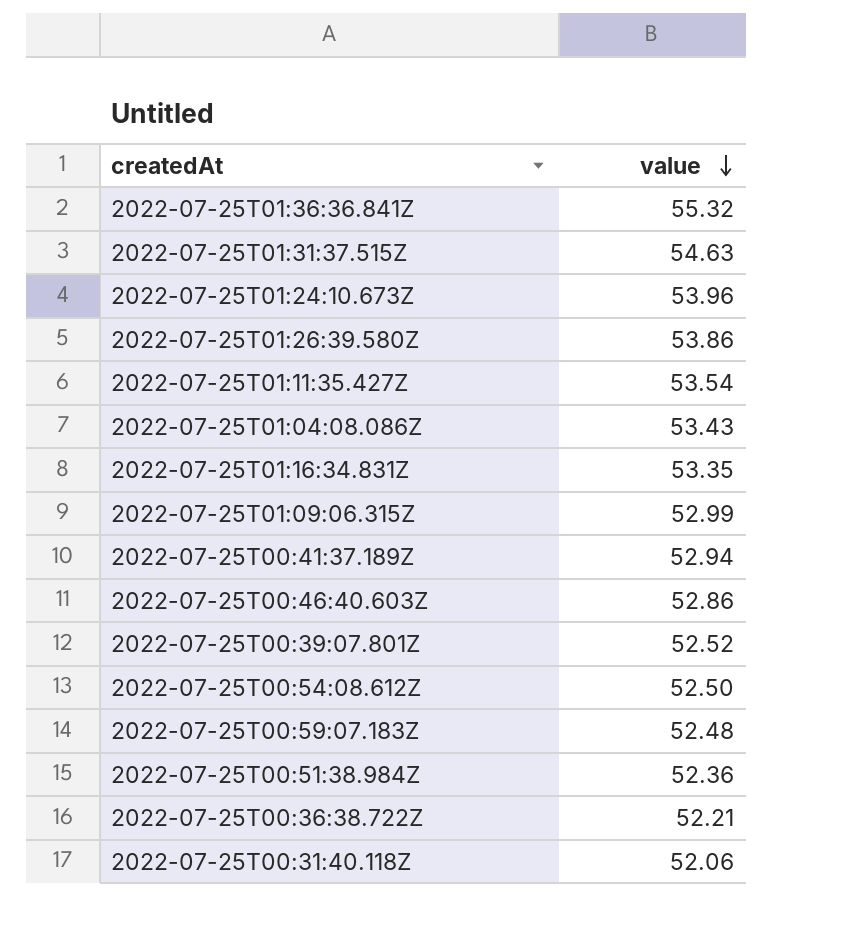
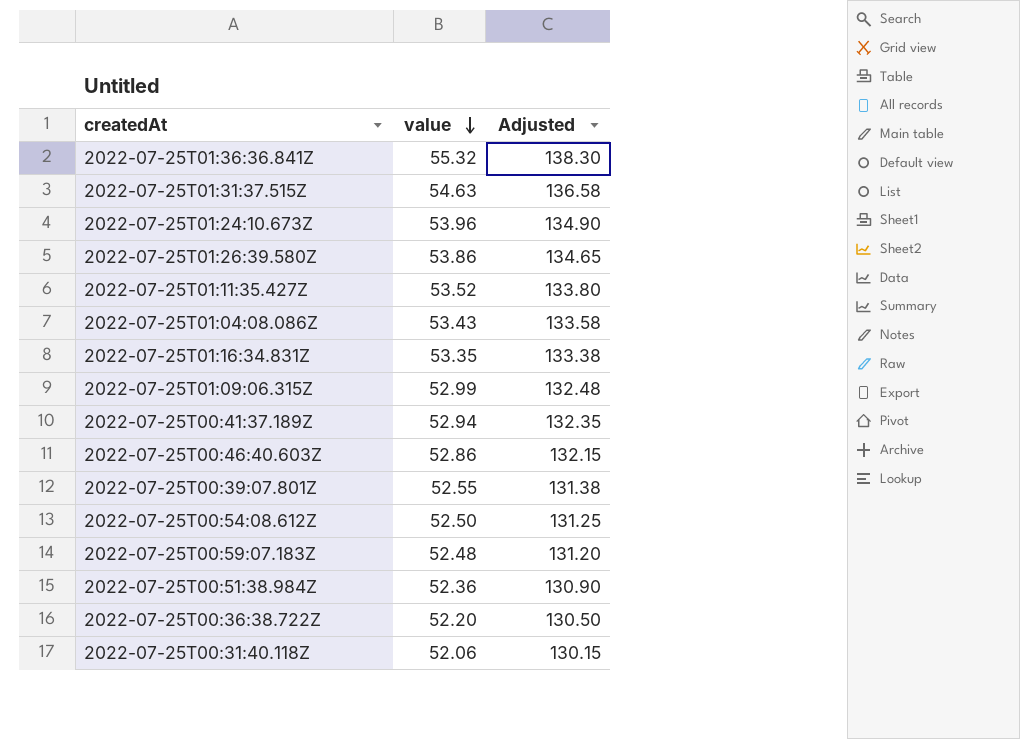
column Adjusted | formula: none -> [value] * 2.5
2022-07-25T01:11:35.427Z | value: 53.54 -> 53.52
2022-07-25T00:39:07.801Z | value: 52.52 -> 52.55
2022-07-25T00:36:38.722Z | value: 52.21 -> 52.20

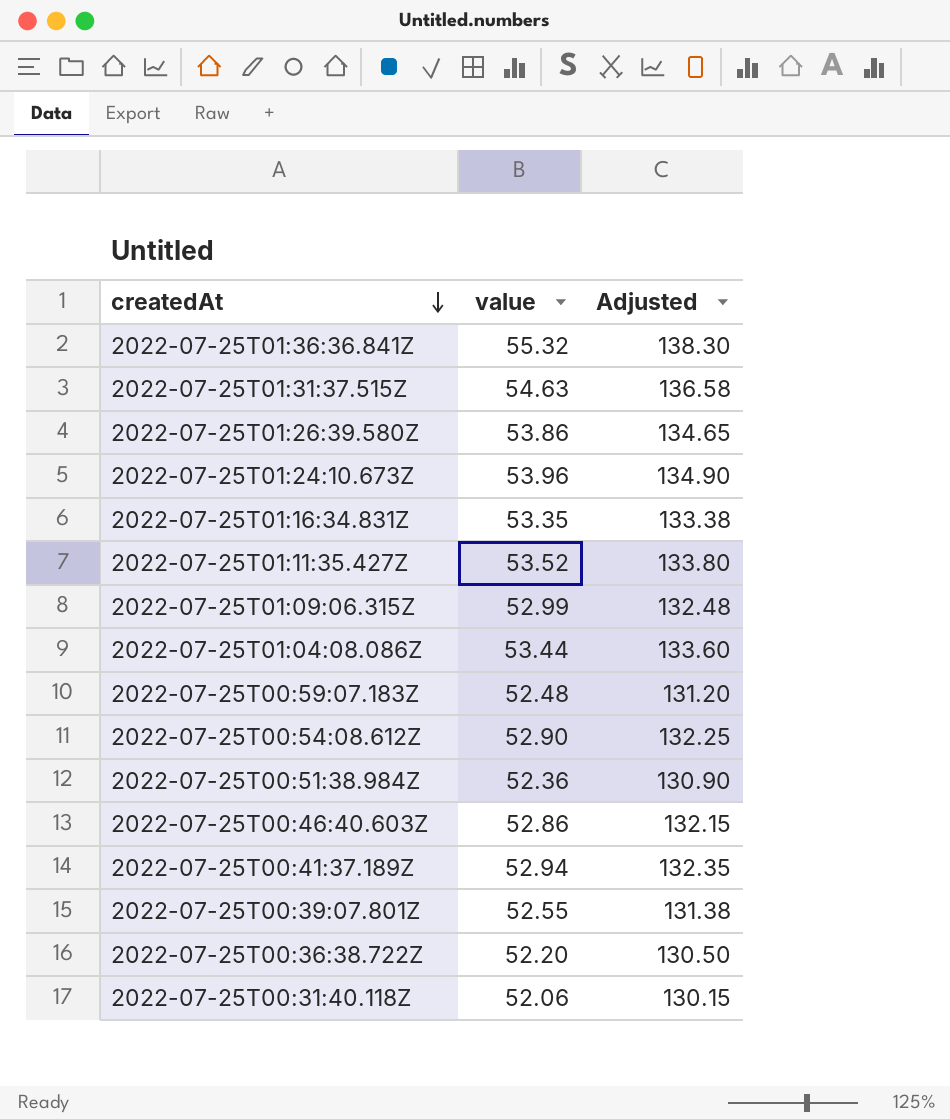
row order: value descending -> createdAt descending
2022-07-25T01:04:08.086Z | value: 53.43 -> 53.44
2022-07-25T01:04:08.086Z | Adjusted: 133.58 -> 133.60
2022-07-25T00:54:08.612Z | value: 52.50 -> 52.90
2022-07-25T00:54:08.612Z | Adjusted: 131.25 -> 132.25

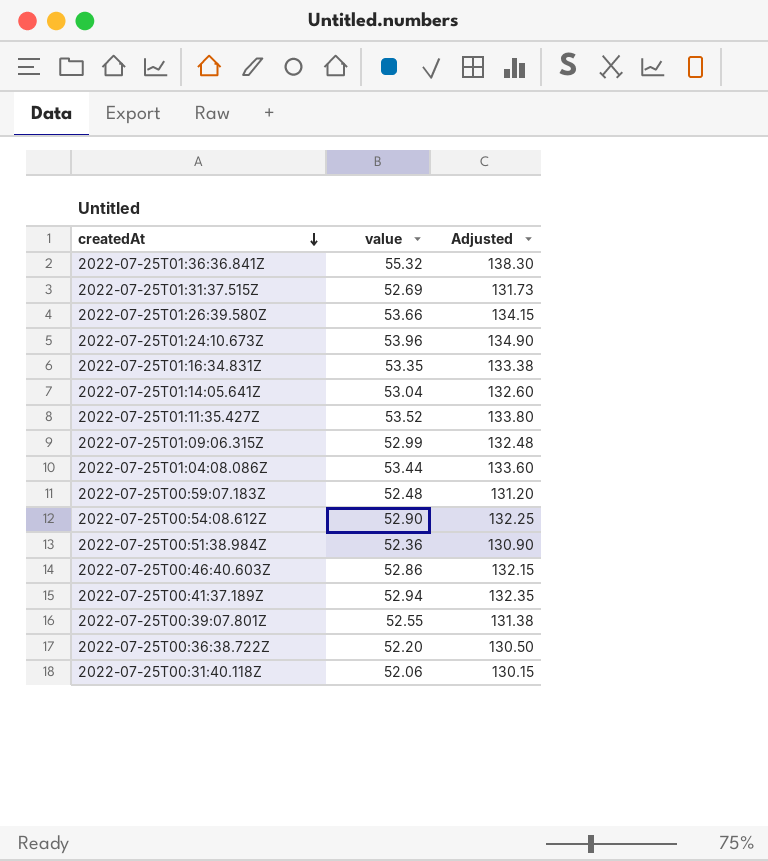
2022-07-25T01:31:37.515Z | value: 54.63 -> 52.69
2022-07-25T01:31:37.515Z | Adjusted: 136.58 -> 131.73
2022-07-25T01:26:39.580Z | value: 53.86 -> 53.66
2022-07-25T01:26:39.580Z | Adjusted: 134.65 -> 134.15
row 2022-07-25T01:14:05.641Z: none -> 53.04 | 132.60

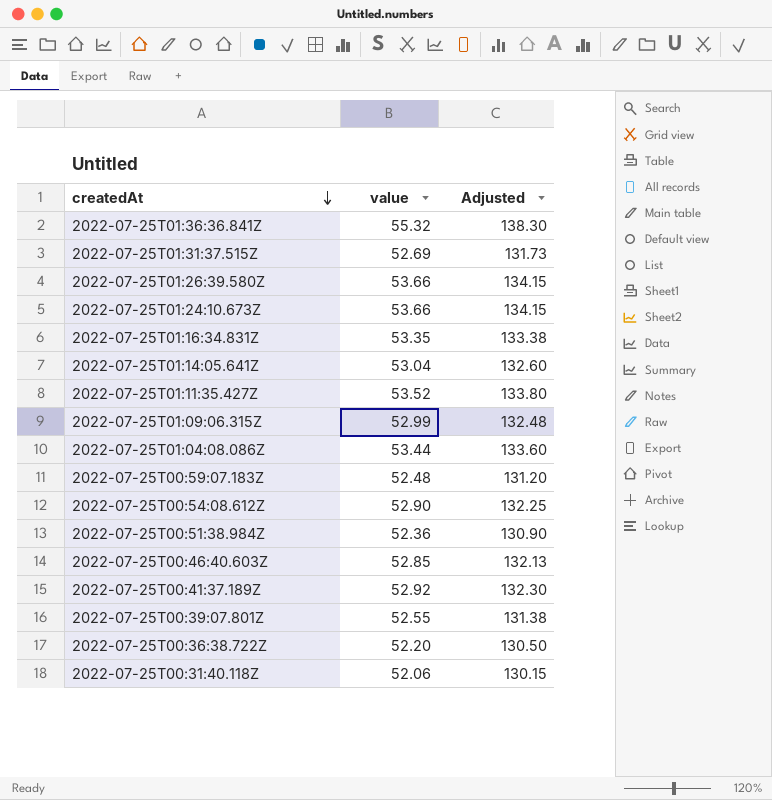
2022-07-25T01:24:10.673Z | value: 53.96 -> 53.66
2022-07-25T01:24:10.673Z | Adjusted: 134.90 -> 134.15
2022-07-25T00:46:40.603Z | value: 52.86 -> 52.85
2022-07-25T00:46:40.603Z | Adjusted: 132.15 -> 132.13
2022-07-25T00:41:37.189Z | value: 52.94 -> 52.92
2022-07-25T00:41:37.189Z | Adjusted: 132.35 -> 132.30

